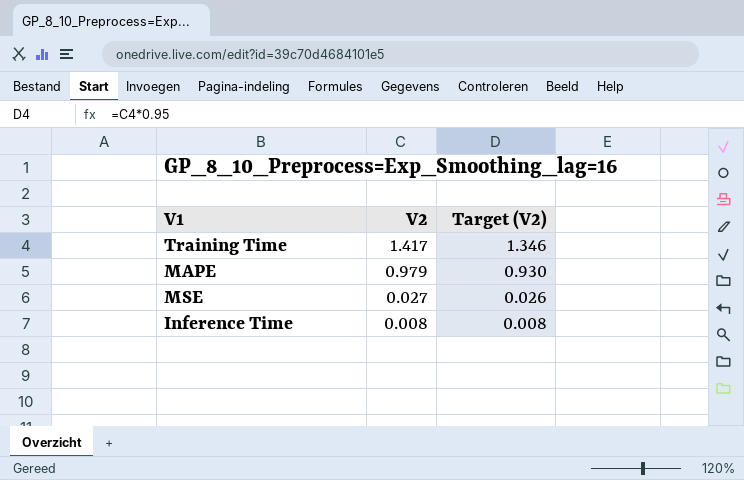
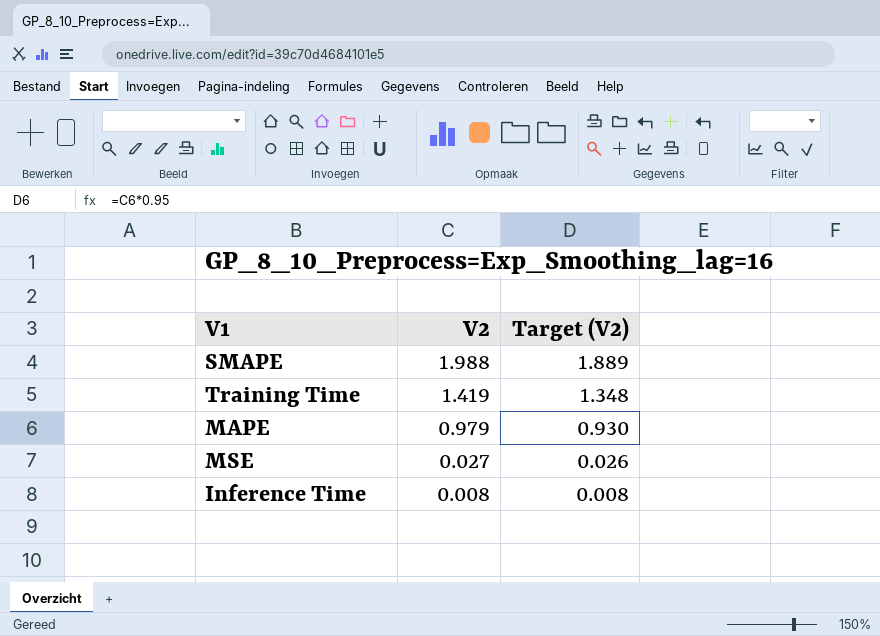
row SMAPE: none -> 1.988 | 1.889
Training Time | V2: 1.417 -> 1.419
Training Time | Target (V2): 1.346 -> 1.348

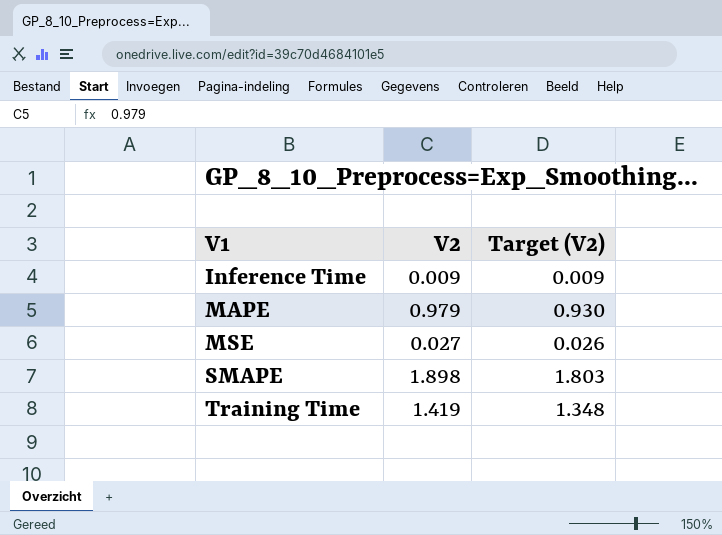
row order: V2 descending -> V1 ascending
Inference Time | V2: 0.008 -> 0.009
Inference Time | Target (V2): 0.008 -> 0.009
SMAPE | V2: 1.988 -> 1.898
SMAPE | Target (V2): 1.889 -> 1.803

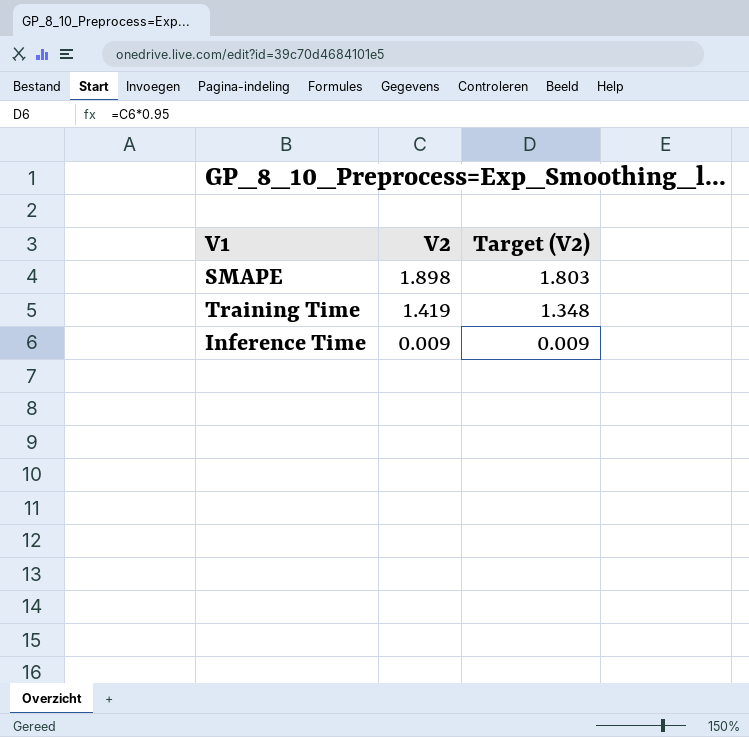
row order: V1 ascending -> V2 descending
row MAPE: 0.979 | 0.930 -> none
row MSE: 0.027 | 0.026 -> none

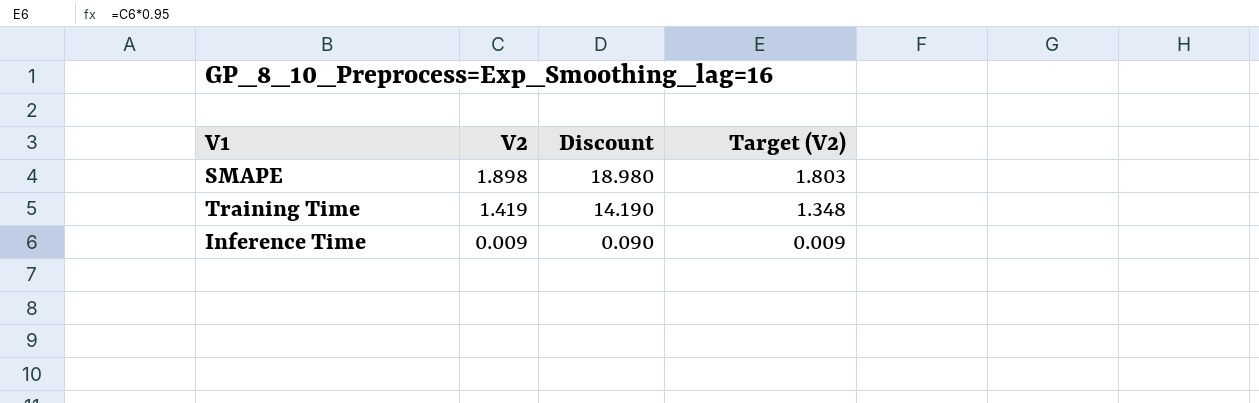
column Discount | formula: none -> [V2] * 10

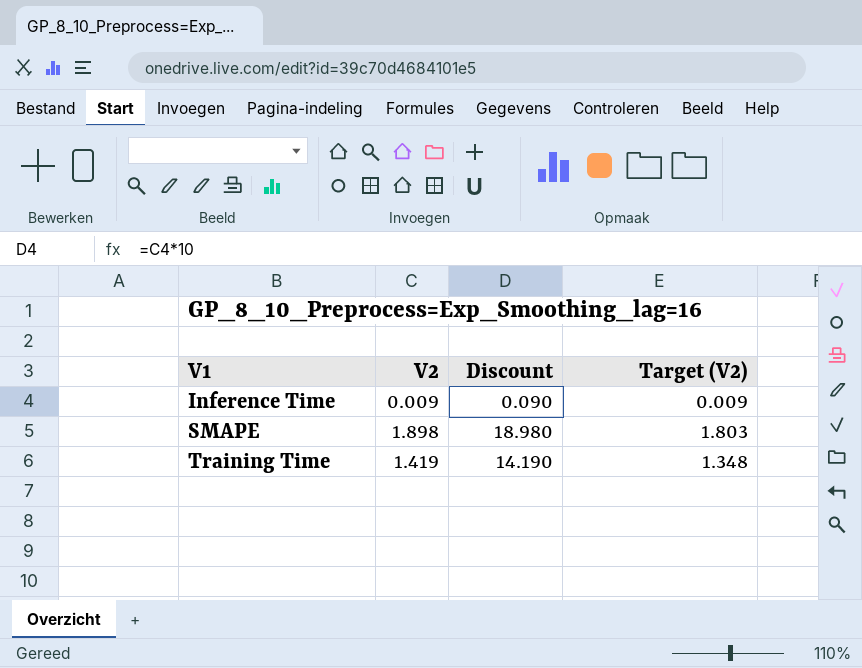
row order: V2 descending -> V1 ascending

